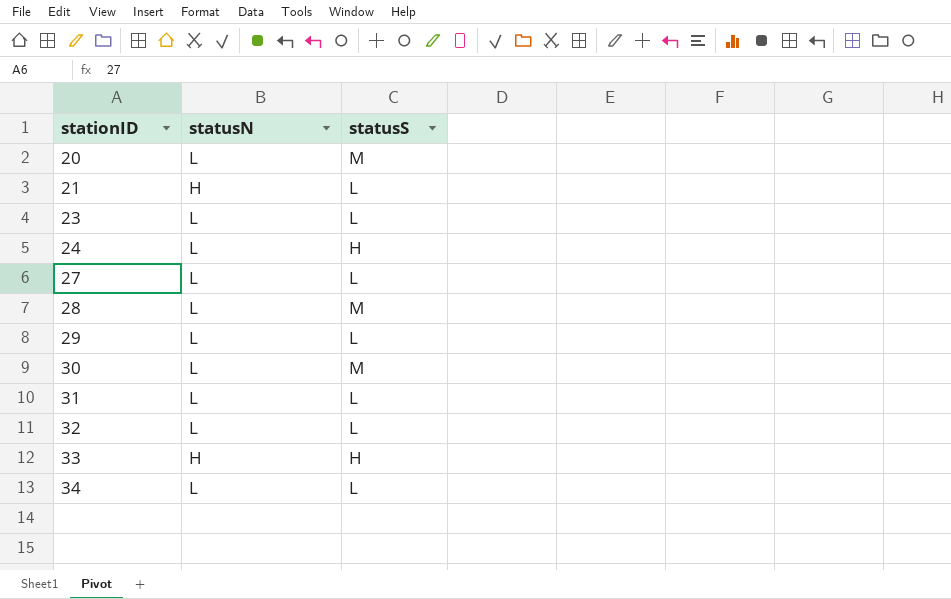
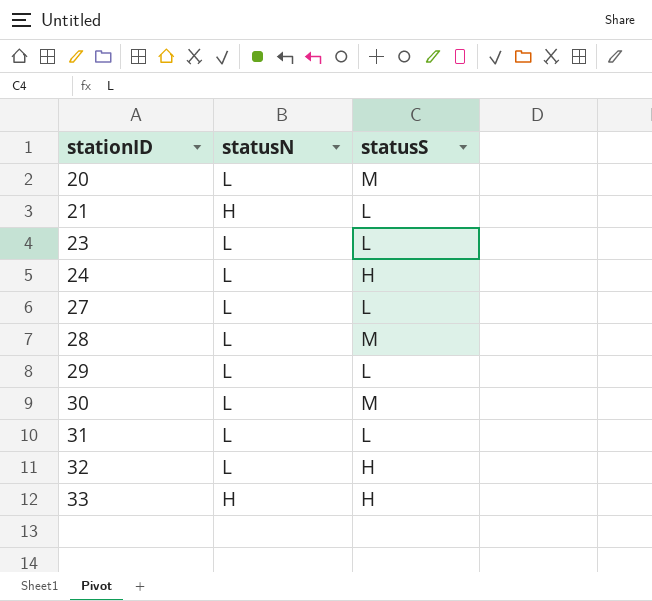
row 34: L | L -> none
32 | statusS: L -> H

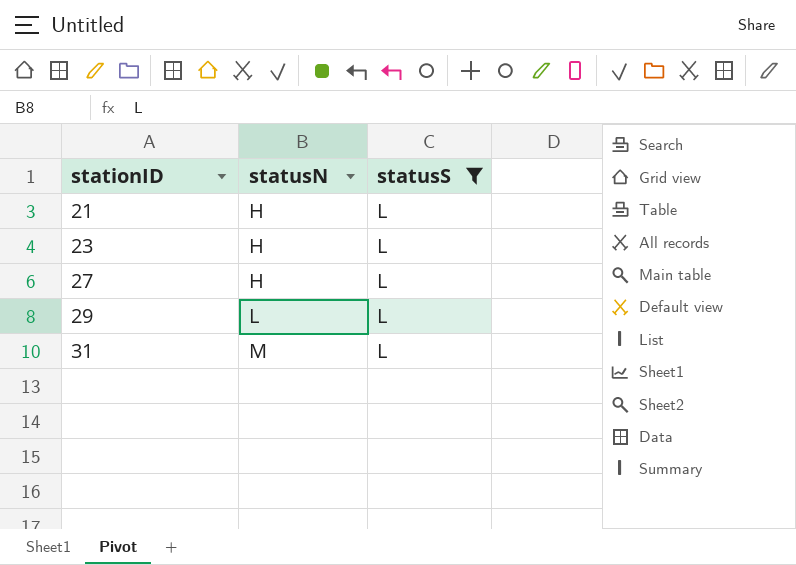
filter: none -> statusS = L
23 | statusN: L -> H
27 | statusN: L -> H
31 | statusN: L -> M

